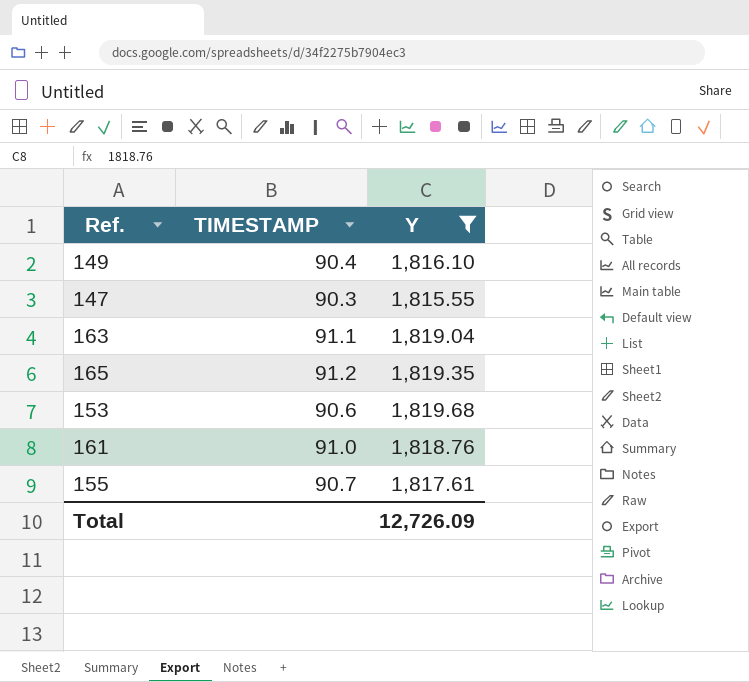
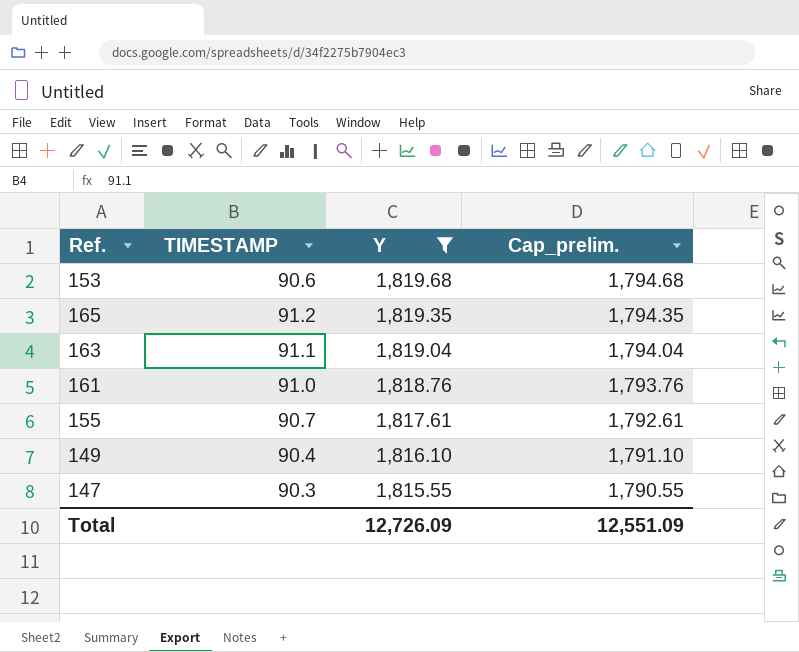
row order: none -> Y descending
column Cap_prelim. | formula: none -> [Y] - 25

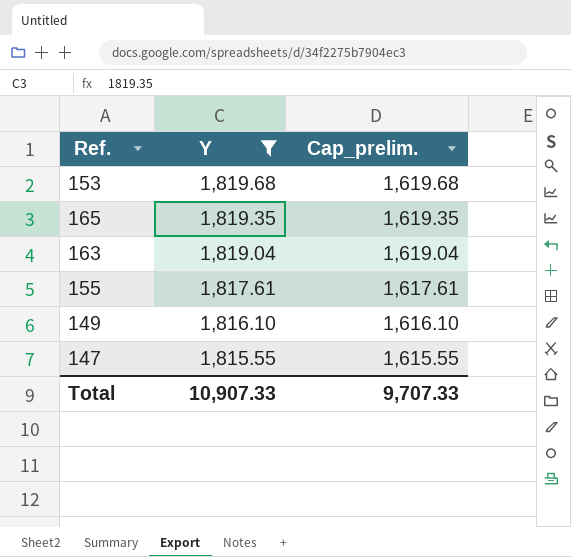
column TIMESTAMP | position: 2 -> none
column Cap_prelim. | formula: [Y] - 25 -> [Y] - 200
row 161: 91.0 | 1,818.76 | 1,793.76 -> none
Total | Y: 12,726.09 -> 10,907.33
Total | Cap_prelim.: 12,551.09 -> 9,707.33

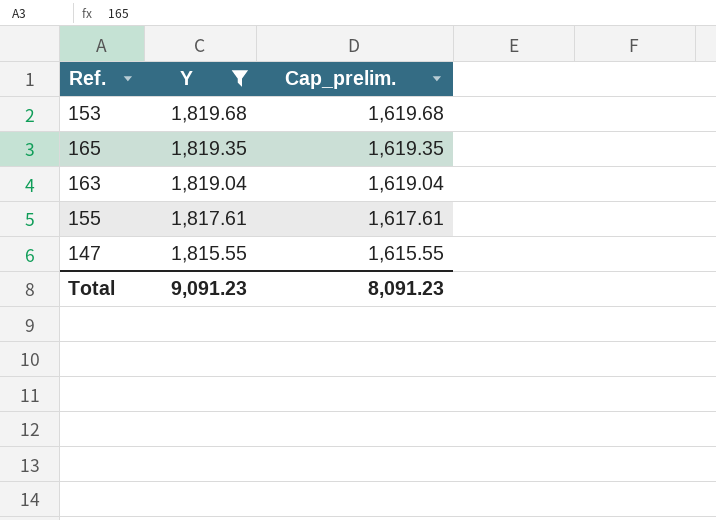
row 149: 1,816.10 | 1,616.10 -> none
Total | Y: 10,907.33 -> 9,091.23
Total | Cap_prelim.: 9,707.33 -> 8,091.23

